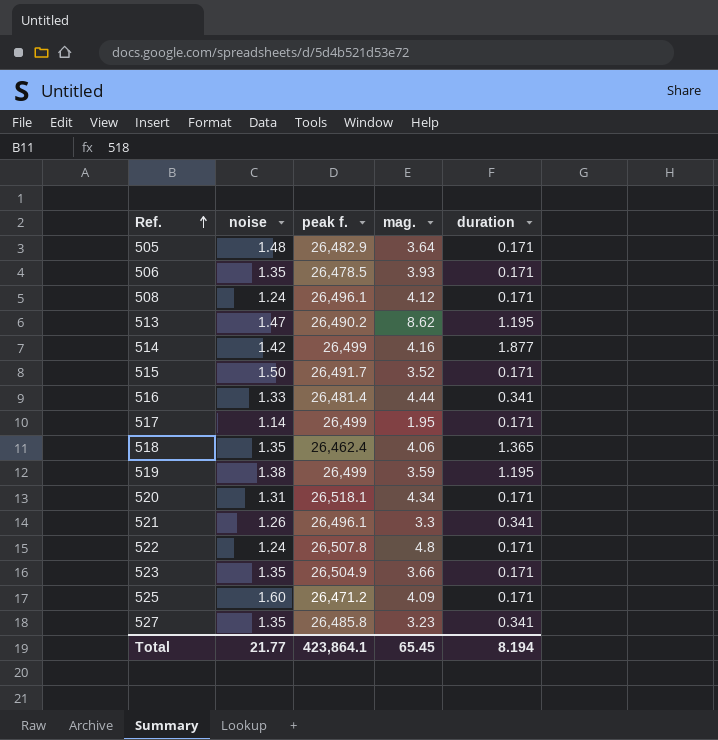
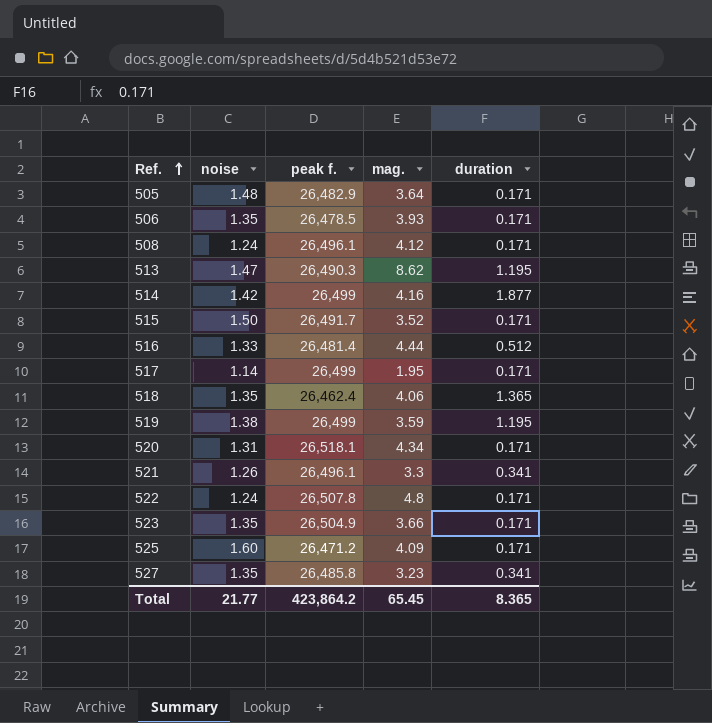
513 | peak f.: 26,490.2 -> 26,490.3
516 | duration: 0.341 -> 0.512
Total | peak f.: 423,864.1 -> 423,864.2
Total | duration: 8.194 -> 8.365

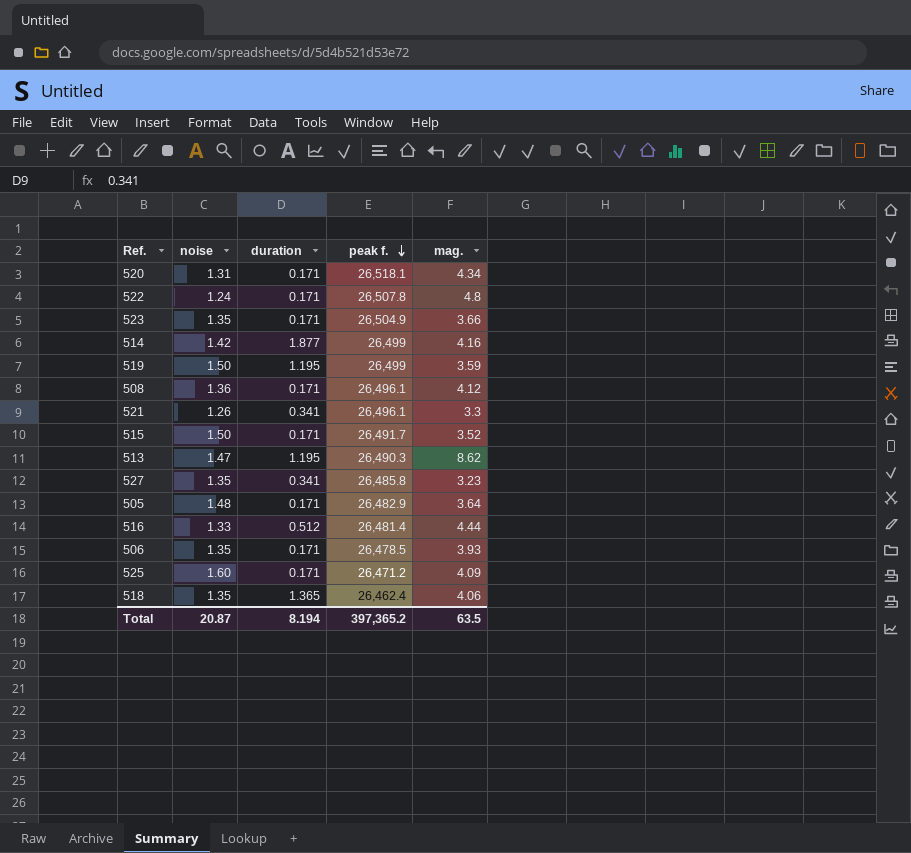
row order: Ref. ascending -> peak f. descending
column duration | position: 5 -> 3
row 517: 1.14 | 26,499 | 1.95 | 0.171 -> none
519 | noise: 1.38 -> 1.50
508 | noise: 1.24 -> 1.36
Total | noise: 21.77 -> 20.87
Total | duration: 8.365 -> 8.194
Total | peak f.: 423,864.2 -> 397,365.2
Total | mag.: 65.45 -> 63.5

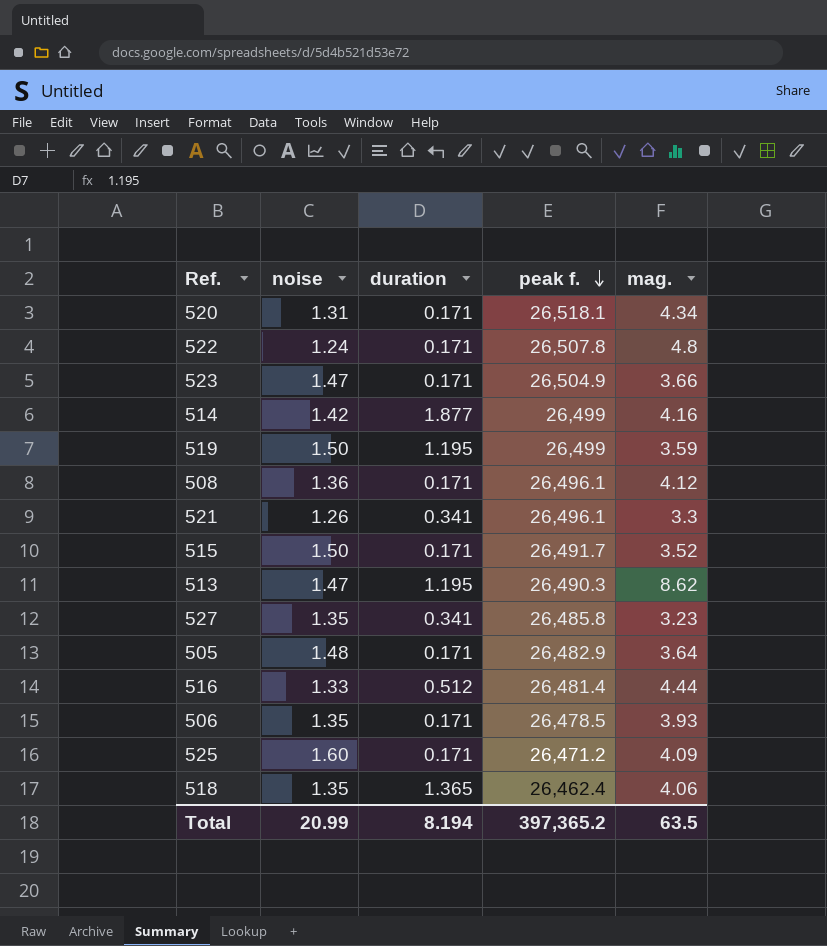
523 | noise: 1.35 -> 1.47
Total | noise: 20.87 -> 20.99

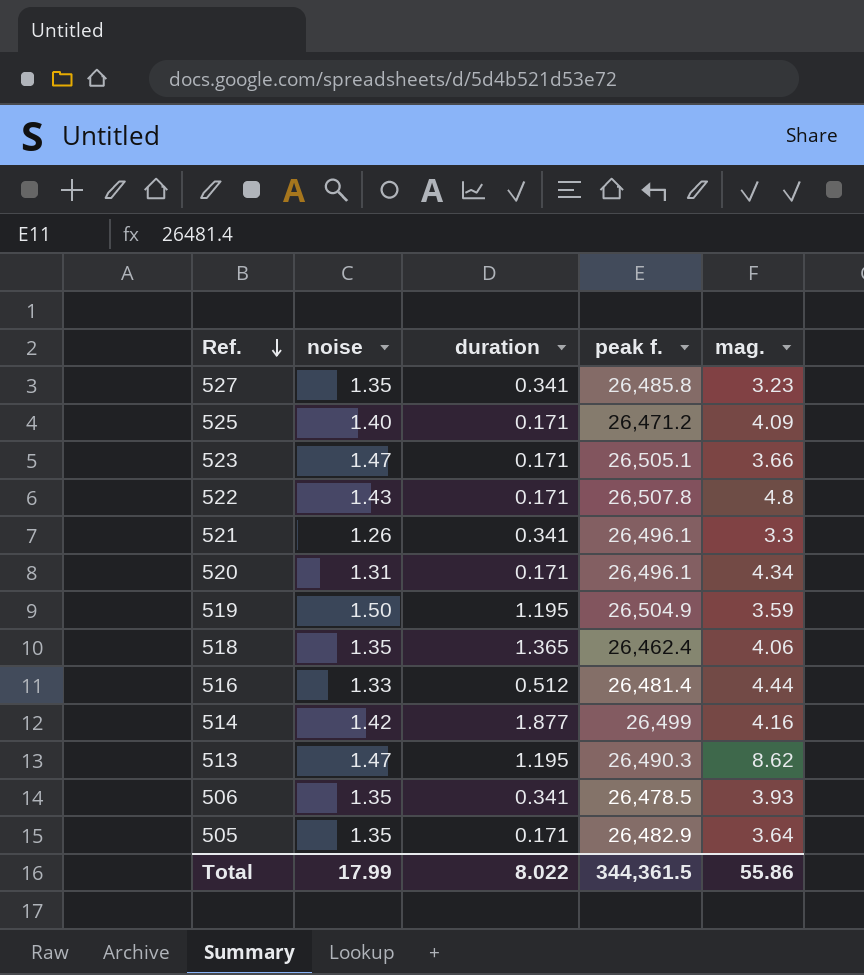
row order: peak f. descending -> Ref. descending
row 508: 1.36 | 0.171 | 26,496.1 | 4.12 -> none
row 515: 1.50 | 0.171 | 26,491.7 | 3.52 -> none
525 | noise: 1.60 -> 1.40
523 | peak f.: 26,504.9 -> 26,505.1
522 | noise: 1.24 -> 1.43
520 | peak f.: 26,518.1 -> 26,496.1
519 | peak f.: 26,499 -> 26,504.9
506 | duration: 0.171 -> 0.341
505 | noise: 1.48 -> 1.35
Total | noise: 20.99 -> 17.99
Total | duration: 8.194 -> 8.022
Total | peak f.: 397,365.2 -> 344,361.5
Total | mag.: 63.5 -> 55.86

